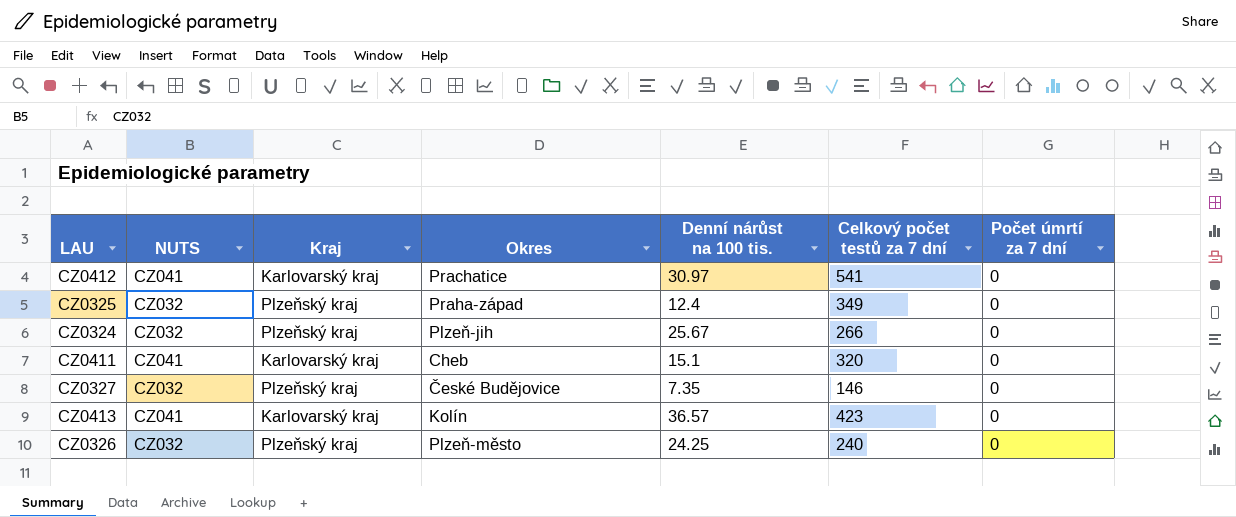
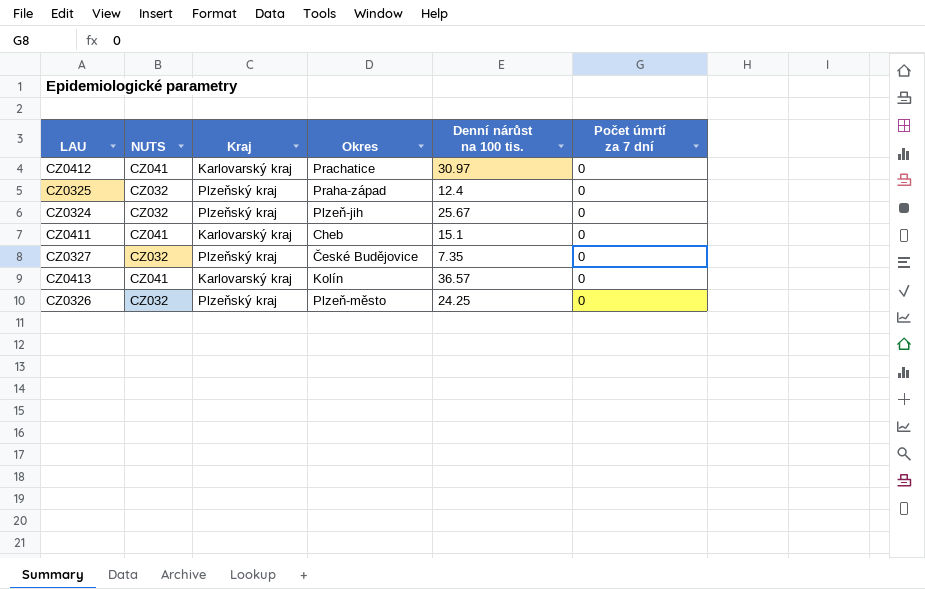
column Celkový počet testů za 7 dní | position: 6 -> none

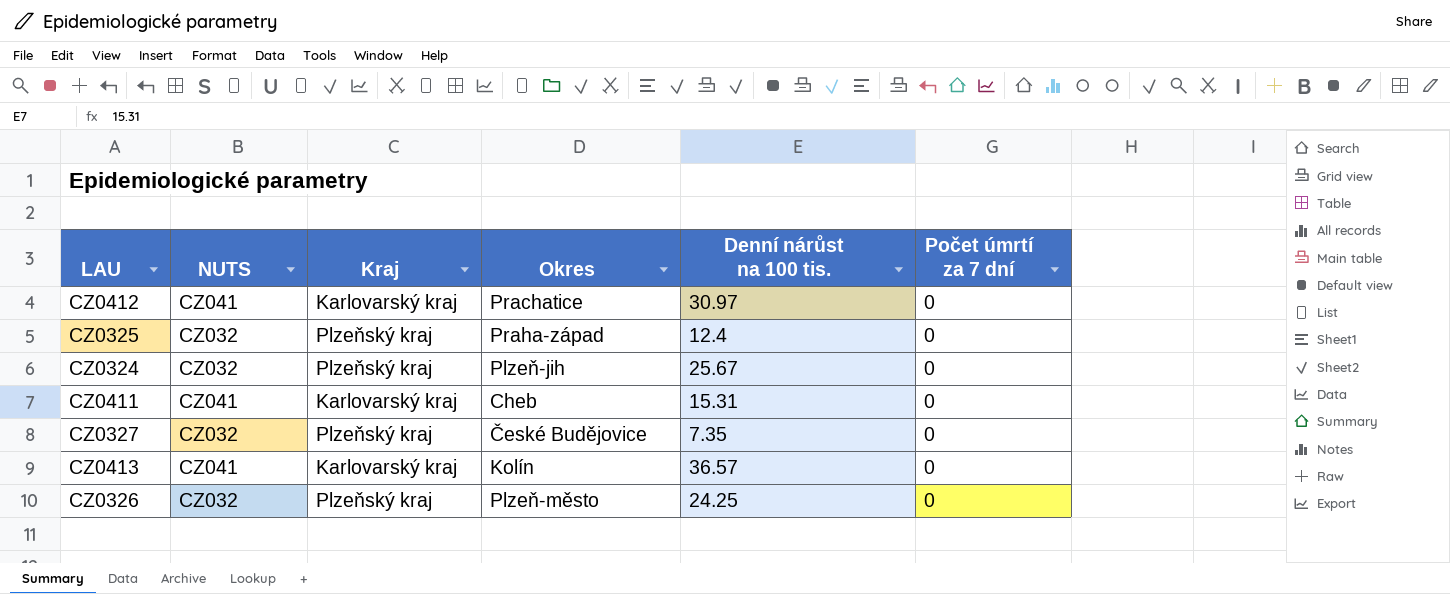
CZ0411 | Denní nárůst na 100 tis.: 15.1 -> 15.31

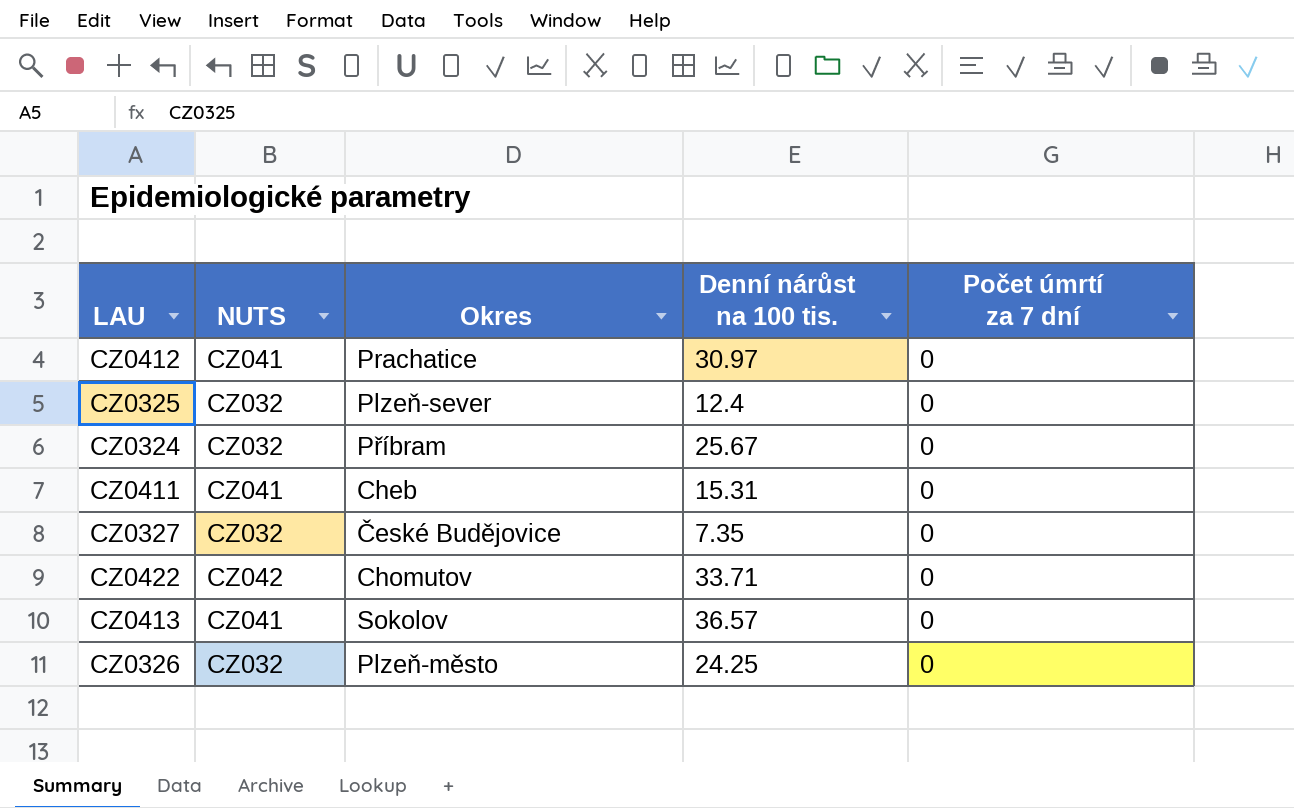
column Kraj | position: 3 -> none
CZ0325 | Okres: Praha-západ -> Plzeň-sever
CZ0324 | Okres: Plzeň-jih -> Příbram
row CZ0422: none -> CZ042 | Chomutov | 33.71 | 0
CZ0413 | Okres: Kolín -> Sokolov

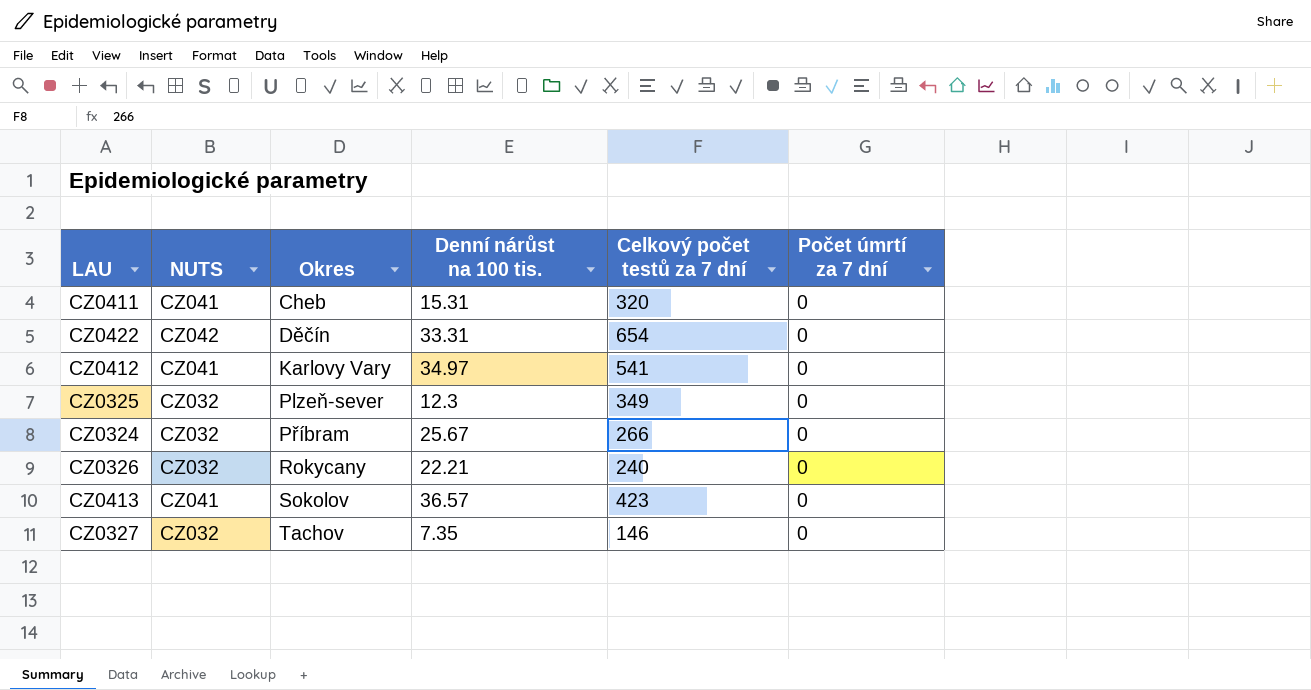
row order: none -> Okres ascending
column Celkový počet testů za 7 dní | position: none -> 5
CZ0422 | Okres: Chomutov -> Děčín
CZ0422 | Denní nárůst na 100 tis.: 33.71 -> 33.31
CZ0412 | Okres: Prachatice -> Karlovy Vary
CZ0412 | Denní nárůst na 100 tis.: 30.97 -> 34.97
CZ0325 | Denní nárůst na 100 tis.: 12.4 -> 12.3
CZ0326 | Okres: Plzeň-město -> Rokycany
CZ0326 | Denní nárůst na 100 tis.: 24.25 -> 22.21
CZ0327 | Okres: České Budějovice -> Tachov

